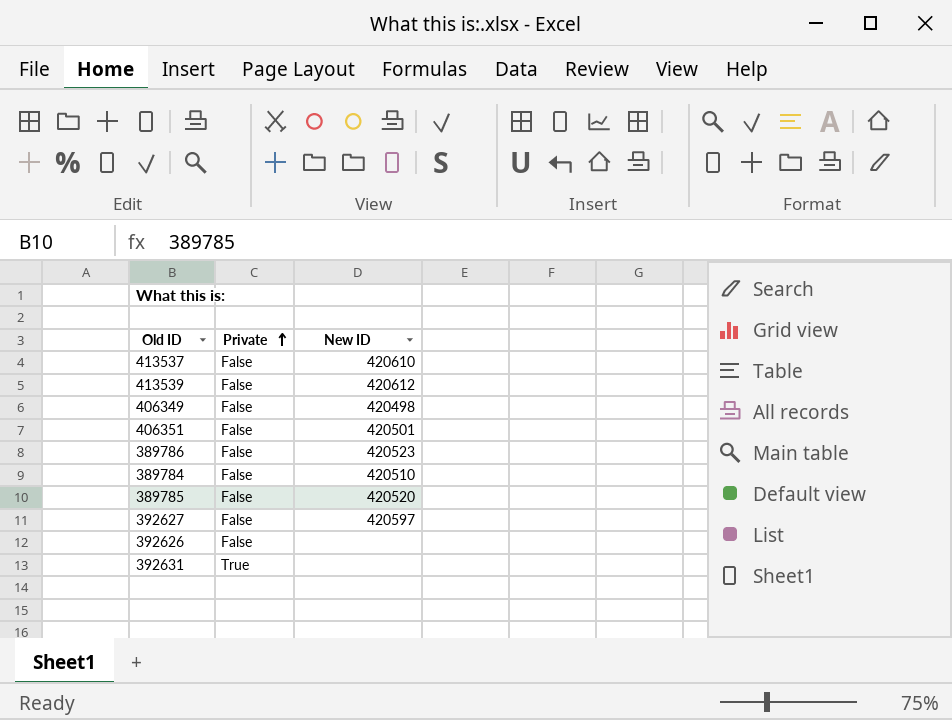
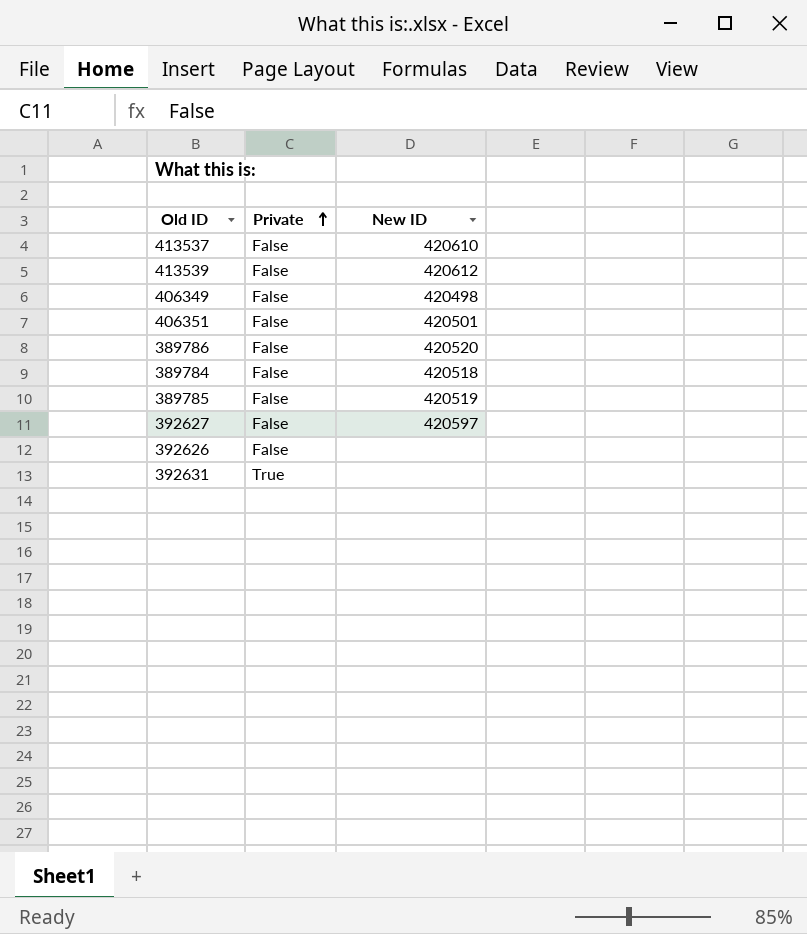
389786 | New ID: 420523 -> 420520
389784 | New ID: 420510 -> 420518
389785 | New ID: 420520 -> 420519

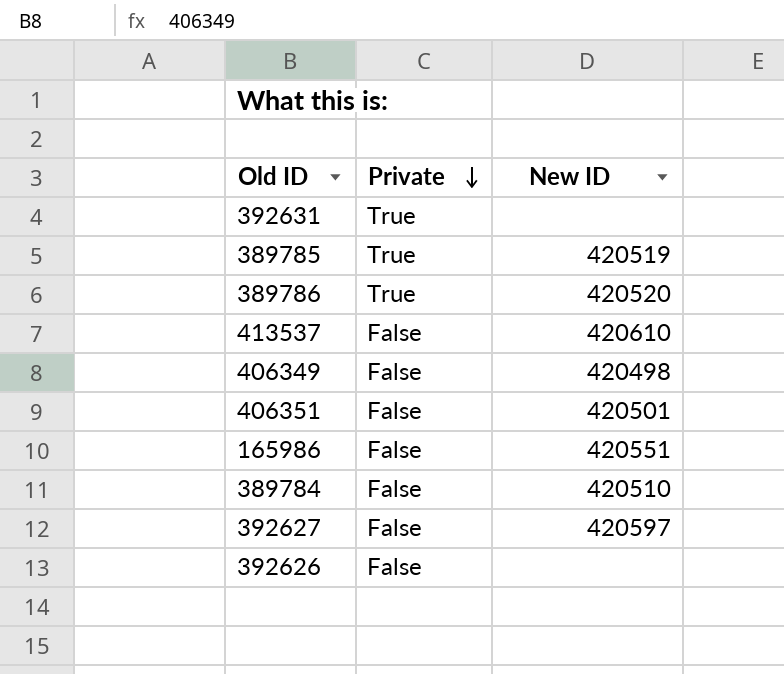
row order: Private ascending -> Private descending
row 413539: False | 420612 -> none
389785 | Private: False -> True
389786 | Private: False -> True
row 165986: none -> False | 420551
389784 | New ID: 420518 -> 420510

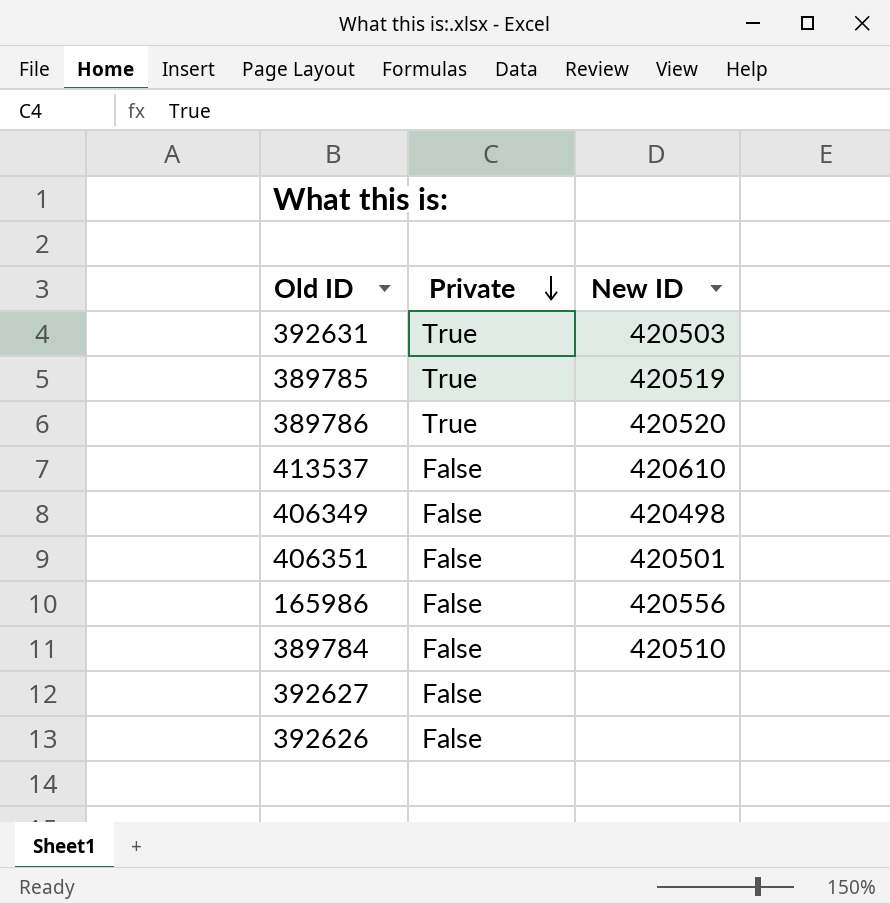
392631 | New ID: none -> 420503
165986 | New ID: 420551 -> 420556
392627 | New ID: 420597 -> none

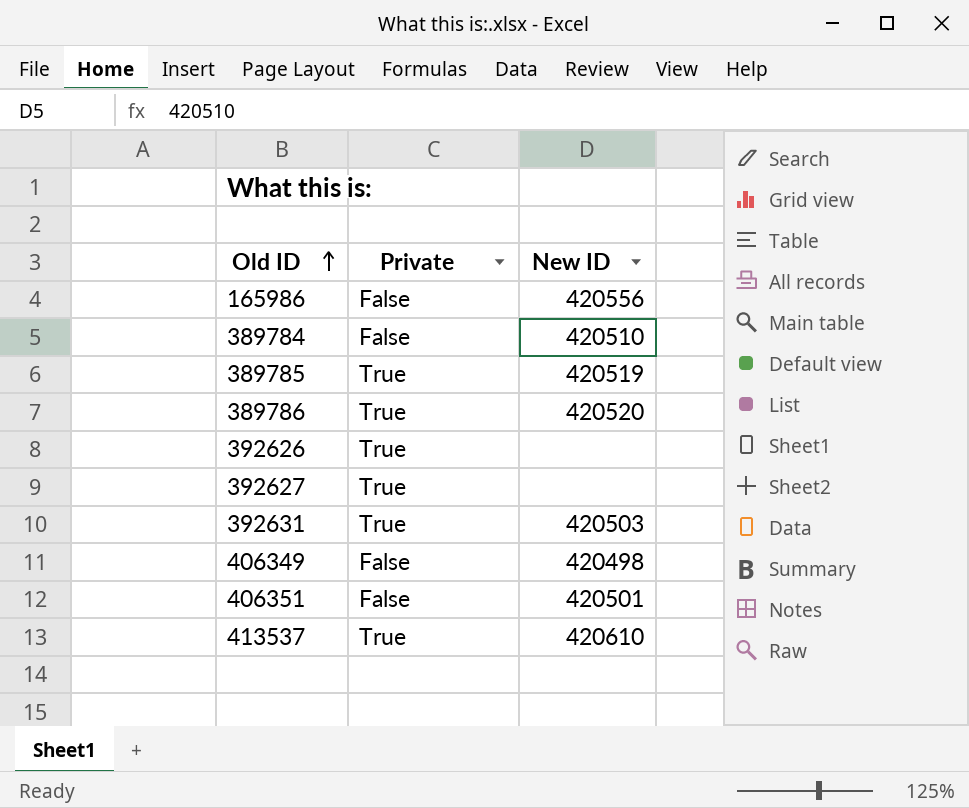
row order: Private descending -> Old ID ascending
392626 | Private: False -> True
392627 | Private: False -> True
413537 | Private: False -> True

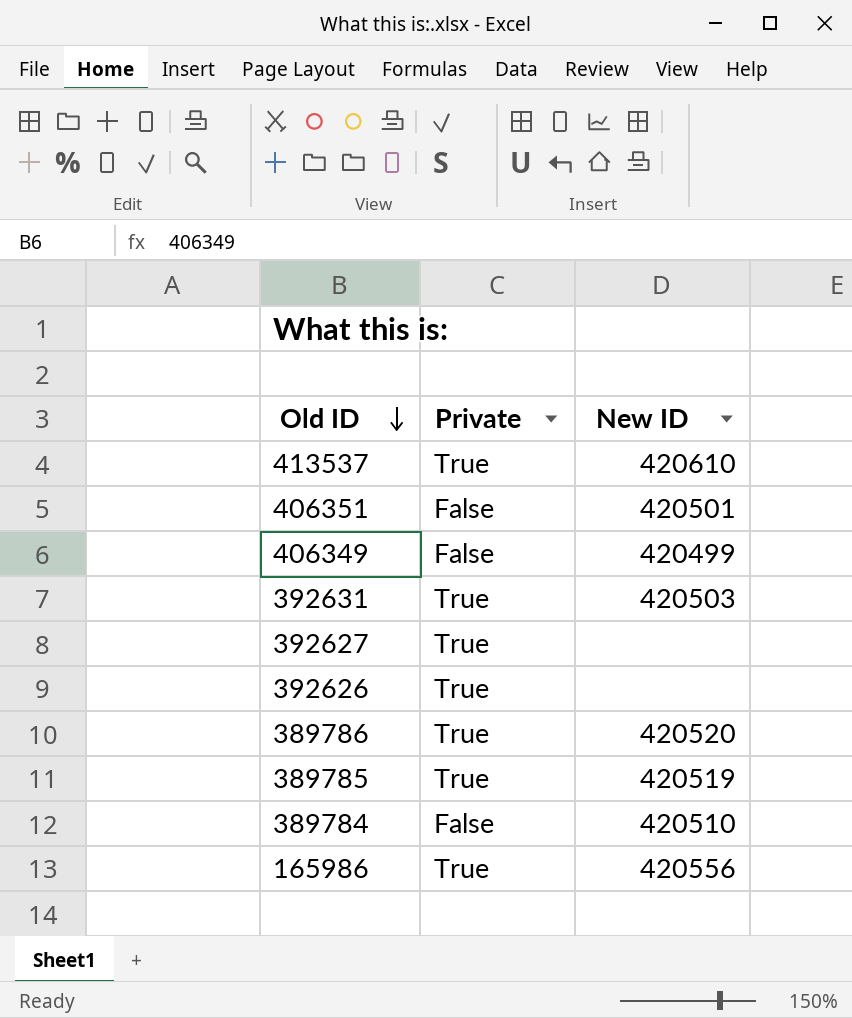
row order: Old ID ascending -> Old ID descending
406349 | New ID: 420498 -> 420499
165986 | Private: False -> True

